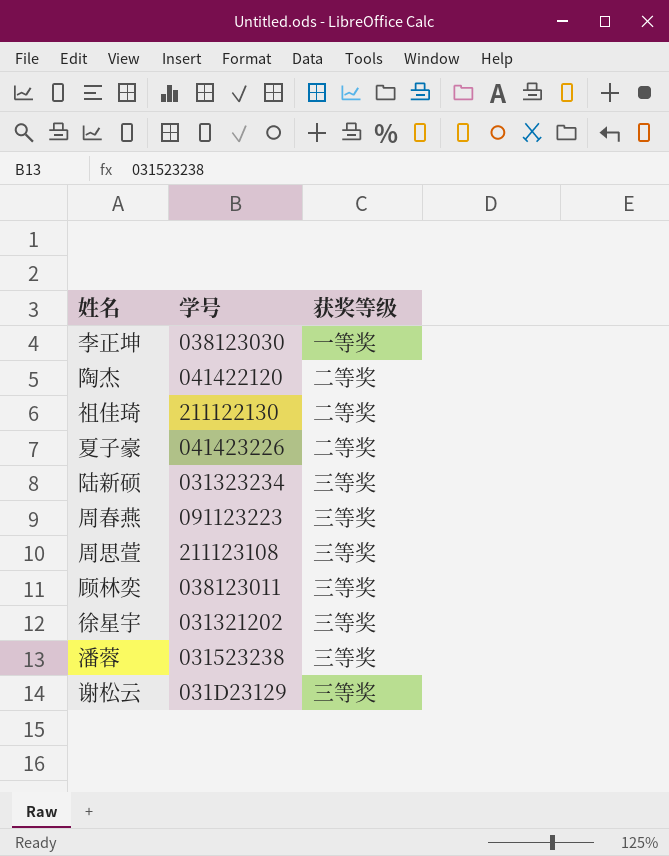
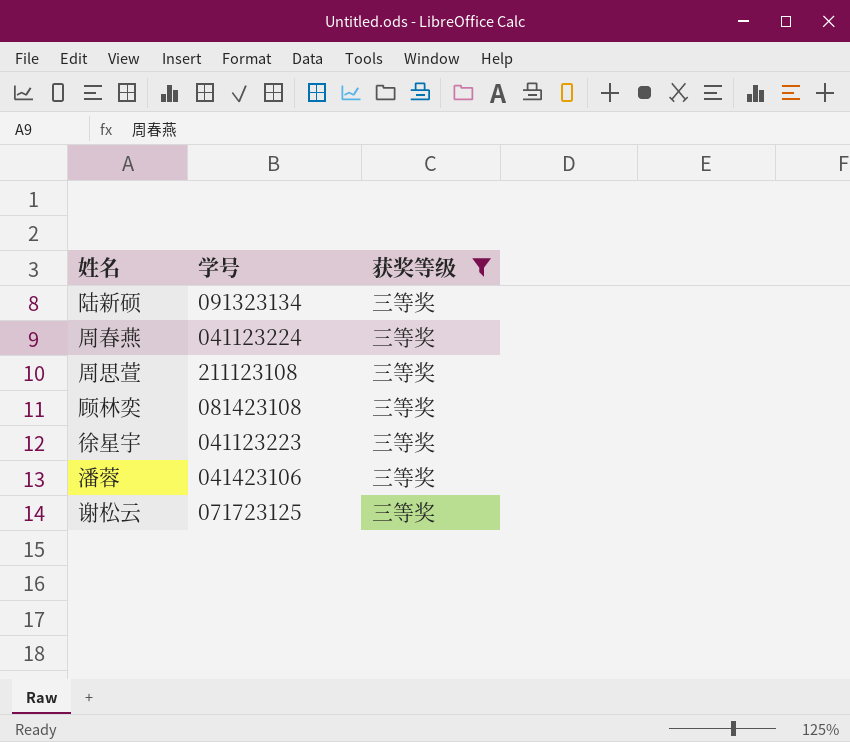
filter: none -> 获奖等级 = 三等奖
陆新硕 | 学号: 031323234 -> 091323134
周春燕 | 学号: 091123223 -> 041123224
顾林奕 | 学号: 038123011 -> 081423108
徐星宇 | 学号: 031321202 -> 041123223
潘蓉 | 学号: 031523238 -> 041423106
谢松云 | 学号: 031D23129 -> 071723125

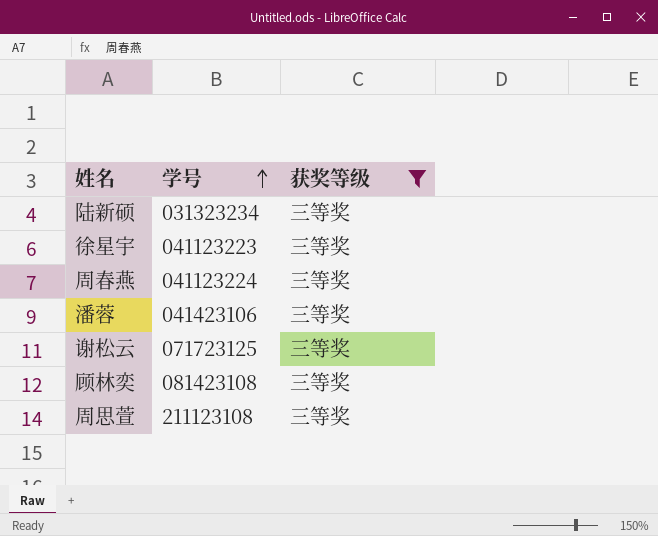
row order: none -> 学号 ascending
陆新硕 | 学号: 091323134 -> 031323234

